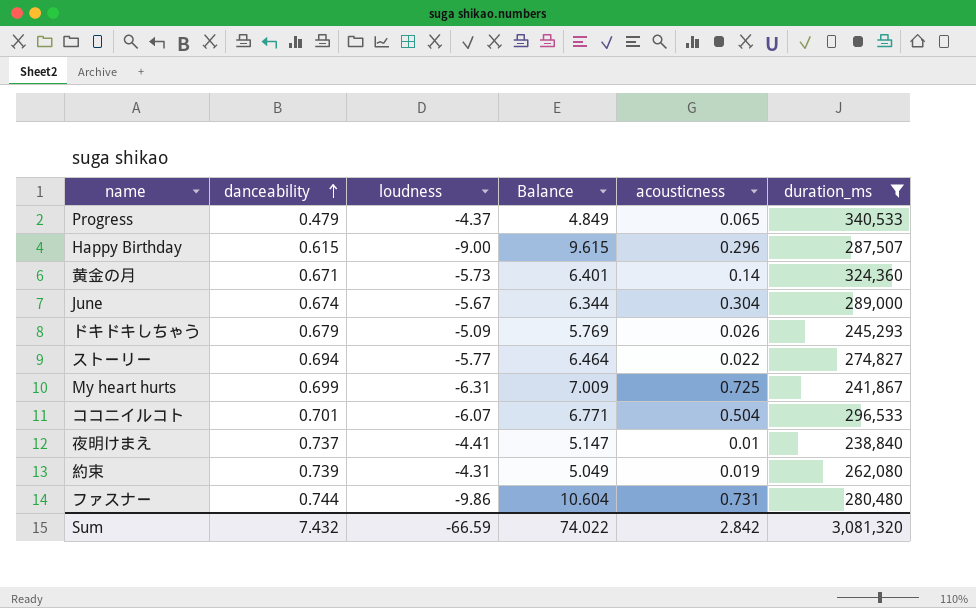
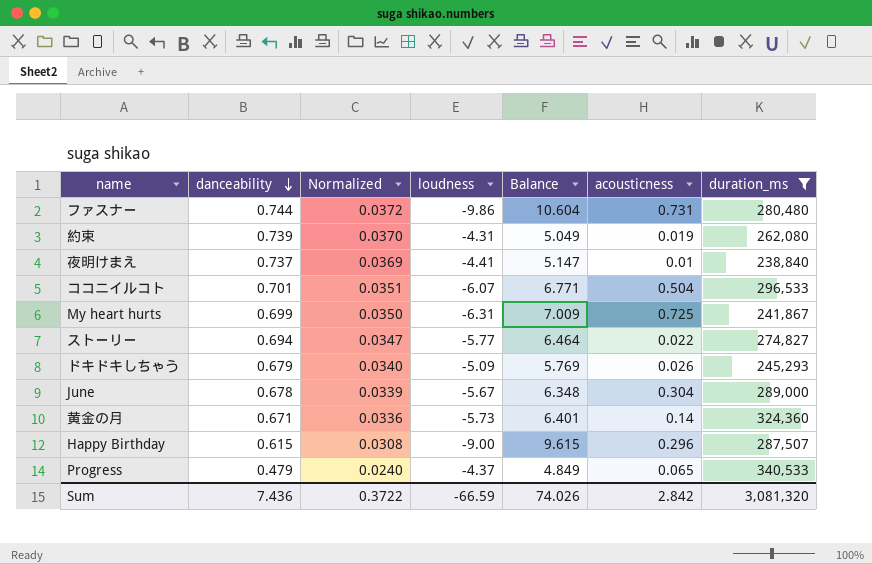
row order: danceability ascending -> danceability descending
column Normalized | formula: none -> [danceability] * 0.05
June | danceability: 0.674 -> 0.678
June | Balance: 6.344 -> 6.348
Sum | danceability: 7.432 -> 7.436
Sum | Balance: 74.022 -> 74.026

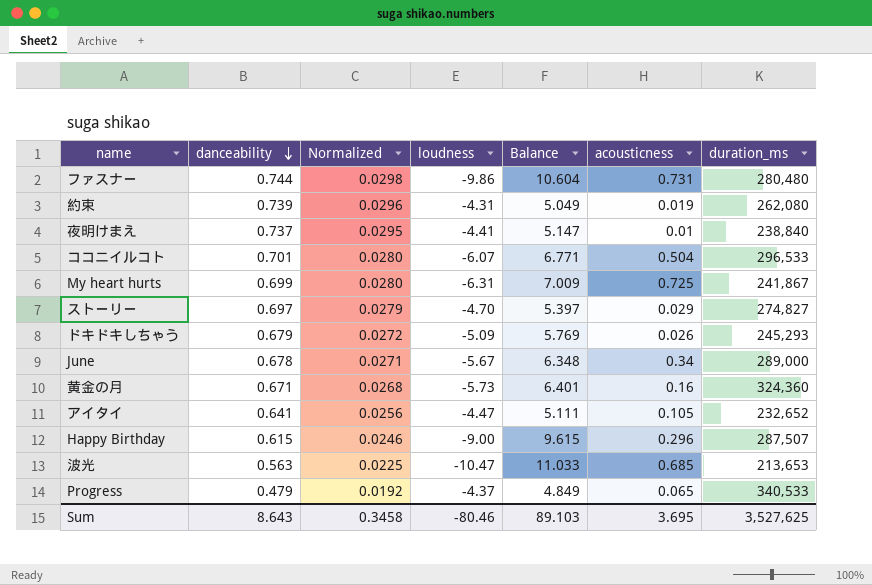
filter: duration_ms >= 238,840 -> none
column Normalized | formula: [danceability] * 0.05 -> [danceability] * 0.04
ストーリー | danceability: 0.694 -> 0.697
ストーリー | loudness: -5.77 -> -4.70
ストーリー | Balance: 6.464 -> 5.397
ストーリー | acousticness: 0.022 -> 0.029
June | acousticness: 0.304 -> 0.34
黄金の月 | acousticness: 0.14 -> 0.16
Sum | danceability: 7.436 -> 8.643
Sum | Normalized: 0.3722 -> 0.3458
Sum | loudness: -66.59 -> -80.46
Sum | Balance: 74.026 -> 89.103
Sum | acousticness: 2.842 -> 3.695
Sum | duration_ms: 3,081,320 -> 3,527,625

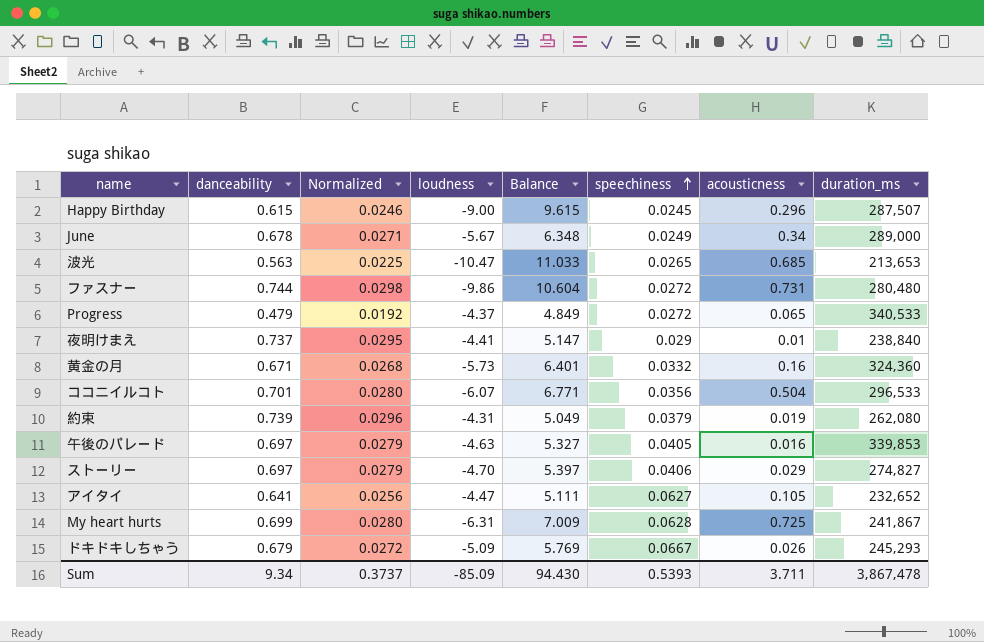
row order: danceability descending -> speechiness ascending
column speechiness | position: none -> 6
row 午後のパレード: none -> 0.697 | 0.0279 | -4.63 | 5.327 | 0.0405 | 0.016 | 339,853
Sum | danceability: 8.643 -> 9.34
Sum | Normalized: 0.3458 -> 0.3737
Sum | loudness: -80.46 -> -85.09
Sum | Balance: 89.103 -> 94.430
Sum | acousticness: 3.695 -> 3.711
Sum | duration_ms: 3,527,625 -> 3,867,478

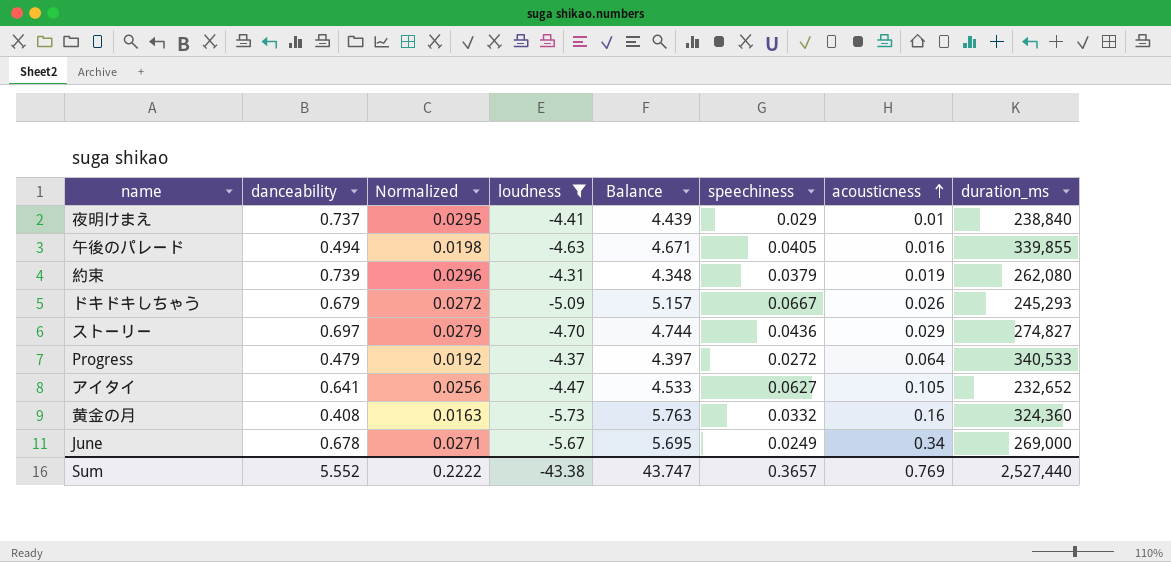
filter: none -> loudness >= -5.73
row order: speechiness ascending -> acousticness ascending
column Balance | formula: [danceability] - [loudness] -> [speechiness] - [loudness]
午後のパレード | danceability: 0.697 -> 0.494
午後のパレード | Normalized: 0.0279 -> 0.0198
午後のパレード | duration_ms: 339,853 -> 339,855
ストーリー | speechiness: 0.0406 -> 0.0436
Progress | acousticness: 0.065 -> 0.064
黄金の月 | danceability: 0.671 -> 0.408
黄金の月 | Normalized: 0.0268 -> 0.0163
June | duration_ms: 289,000 -> 269,000
Sum | danceability: 9.34 -> 5.552
Sum | Normalized: 0.3737 -> 0.2222
Sum | loudness: -85.09 -> -43.38
Sum | Balance: 94.430 -> 43.747
Sum | speechiness: 0.5393 -> 0.3657
Sum | acousticness: 3.711 -> 0.769
Sum | duration_ms: 3,867,478 -> 2,527,440

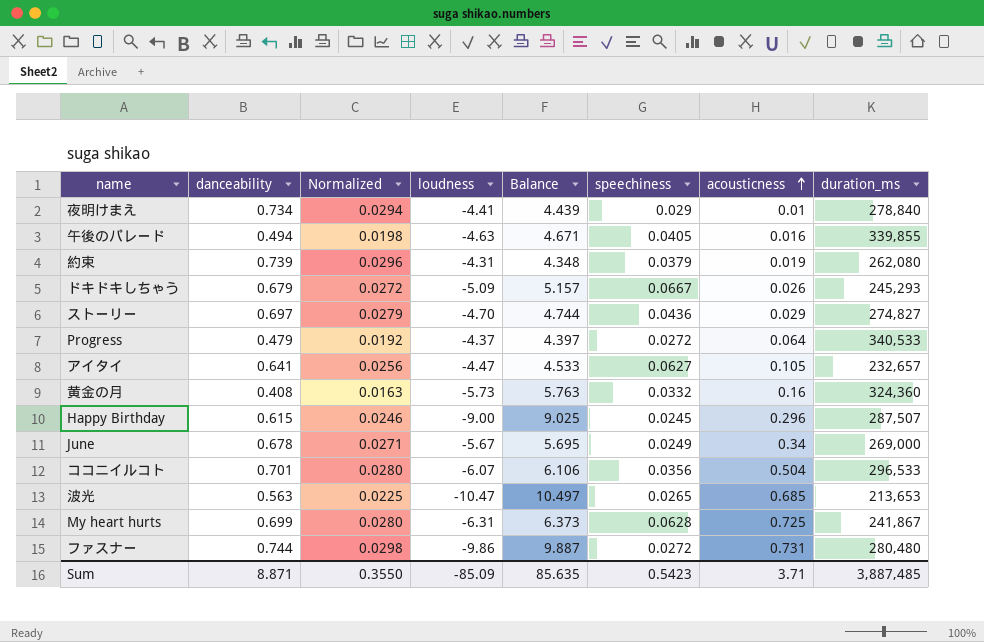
filter: loudness >= -5.73 -> none
夜明けまえ | danceability: 0.737 -> 0.734
夜明けまえ | Normalized: 0.0295 -> 0.0294
夜明けまえ | duration_ms: 238,840 -> 278,840
アイタイ | duration_ms: 232,652 -> 232,657
Sum | danceability: 5.552 -> 8.871
Sum | Normalized: 0.2222 -> 0.3550
Sum | loudness: -43.38 -> -85.09
Sum | Balance: 43.747 -> 85.635
Sum | speechiness: 0.3657 -> 0.5423
Sum | acousticness: 0.769 -> 3.71
Sum | duration_ms: 2,527,440 -> 3,887,485

